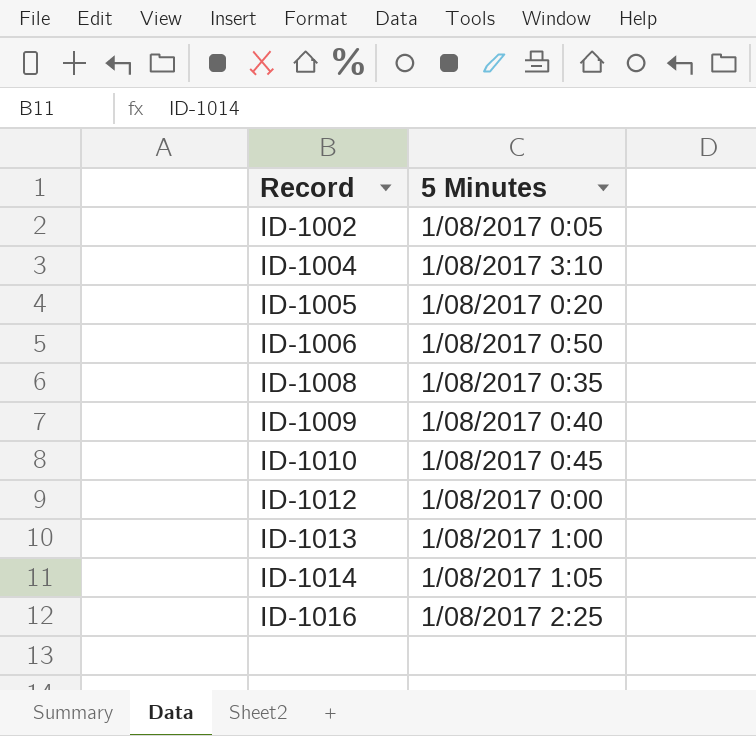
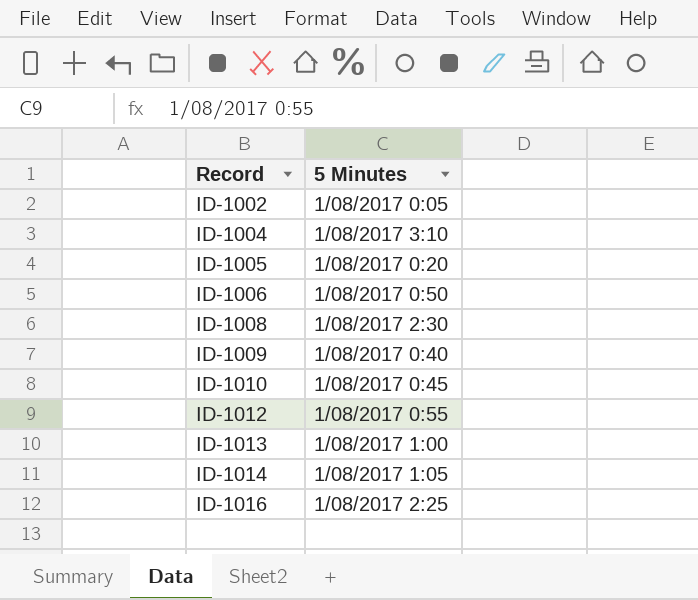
ID-1008 | 5 Minutes: 1/08/2017 0:35 -> 1/08/2017 2:30
ID-1012 | 5 Minutes: 1/08/2017 0:00 -> 1/08/2017 0:55

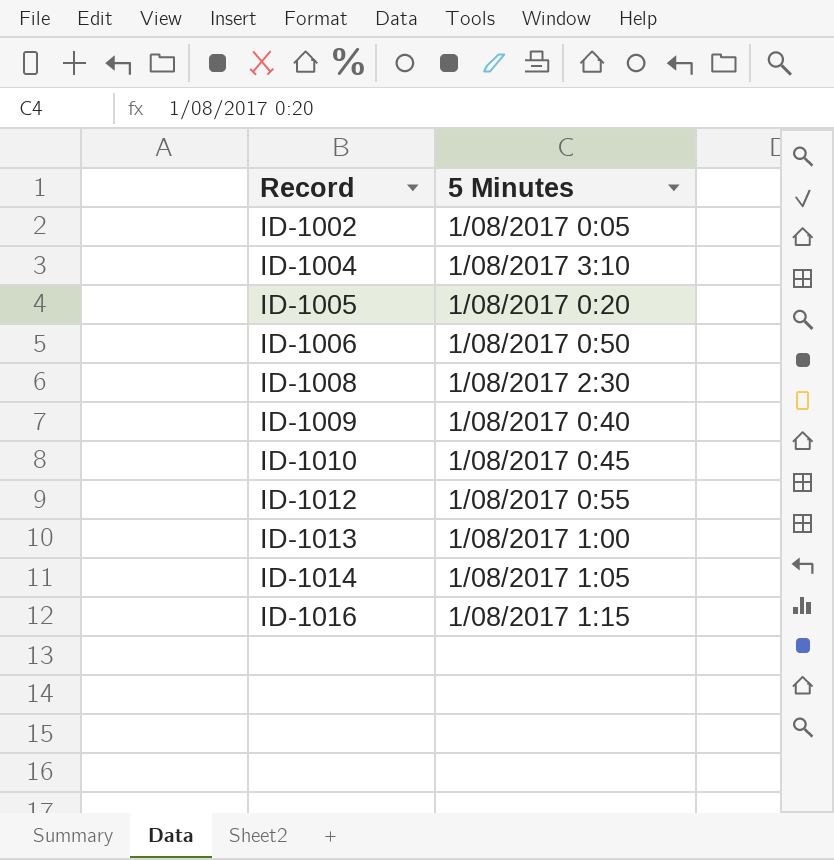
ID-1016 | 5 Minutes: 1/08/2017 2:25 -> 1/08/2017 1:15

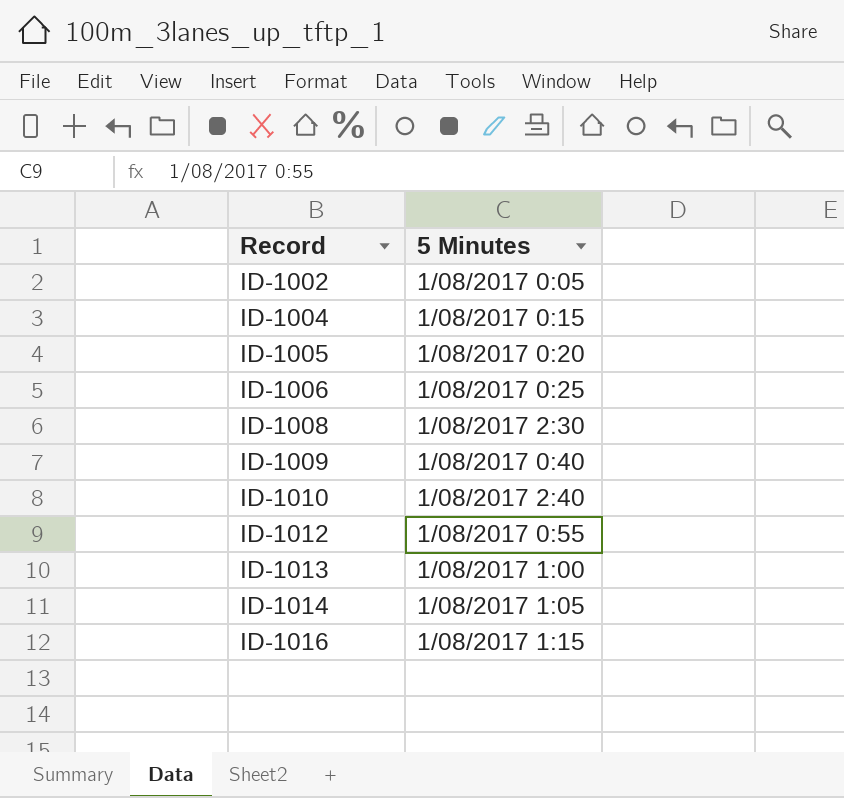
ID-1004 | 5 Minutes: 1/08/2017 3:10 -> 1/08/2017 0:15
ID-1006 | 5 Minutes: 1/08/2017 0:50 -> 1/08/2017 0:25
ID-1010 | 5 Minutes: 1/08/2017 0:45 -> 1/08/2017 2:40

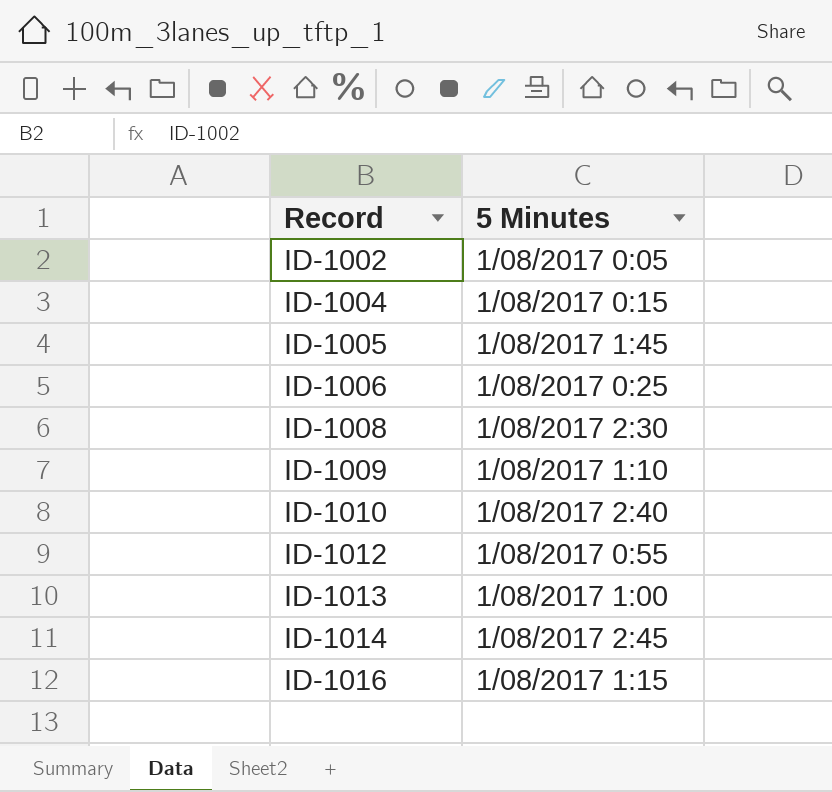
ID-1005 | 5 Minutes: 1/08/2017 0:20 -> 1/08/2017 1:45
ID-1009 | 5 Minutes: 1/08/2017 0:40 -> 1/08/2017 1:10
ID-1014 | 5 Minutes: 1/08/2017 1:05 -> 1/08/2017 2:45

